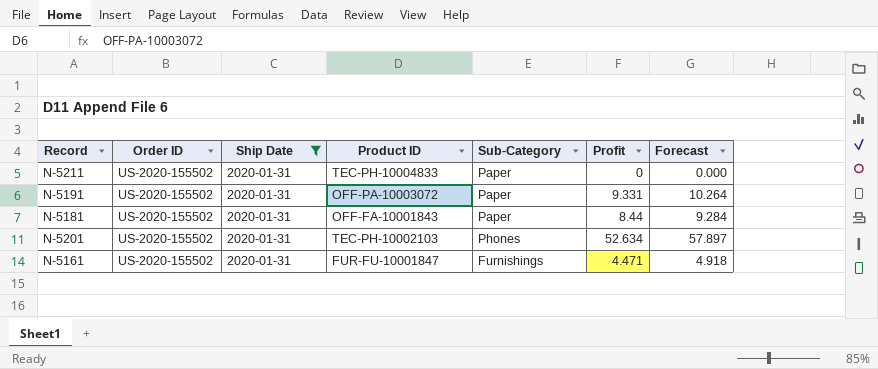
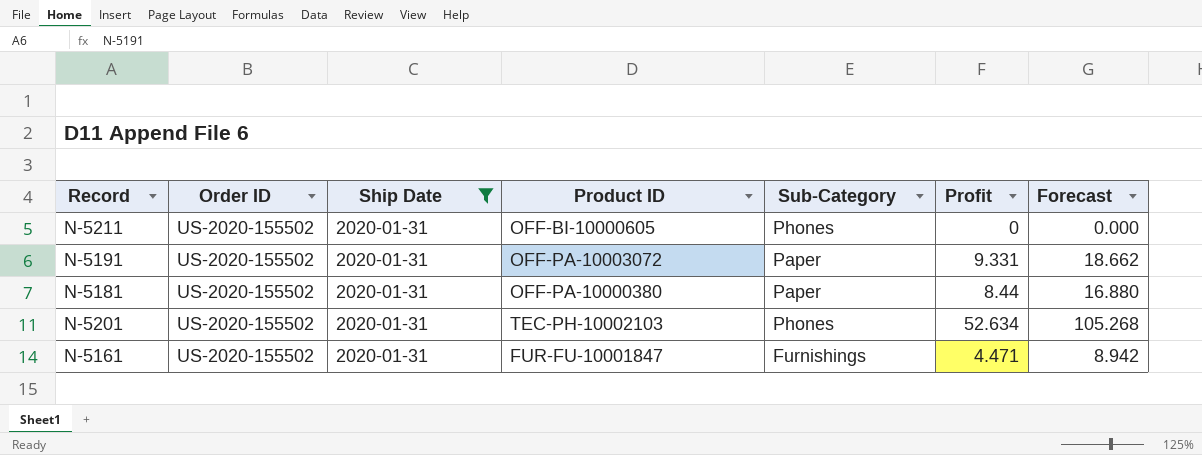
column Forecast | formula: [Profit] * 1.1 -> [Profit] * 2
N-5211 | Product ID: TEC-PH-10004833 -> OFF-BI-10000605
N-5211 | Sub-Category: Paper -> Phones
N-5181 | Product ID: OFF-FA-10001843 -> OFF-PA-10000380

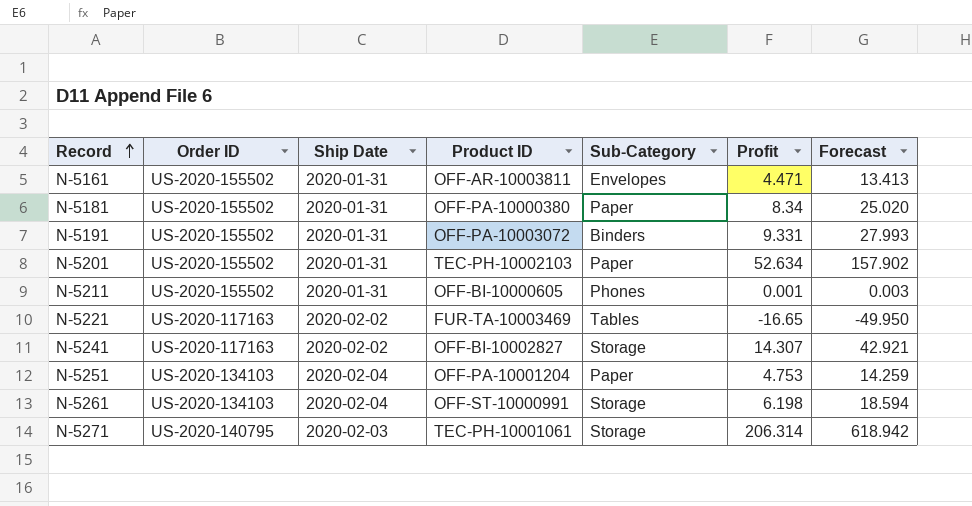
filter: Ship Date = 2020-01-31 -> none
row order: none -> Record ascending
column Forecast | formula: [Profit] * 2 -> [Profit] * 3
N-5161 | Product ID: FUR-FU-10001847 -> OFF-AR-10003811
N-5161 | Sub-Category: Furnishings -> Envelopes
N-5181 | Profit: 8.44 -> 8.34
N-5191 | Sub-Category: Paper -> Binders
N-5201 | Sub-Category: Phones -> Paper
N-5211 | Profit: 0 -> 0.001

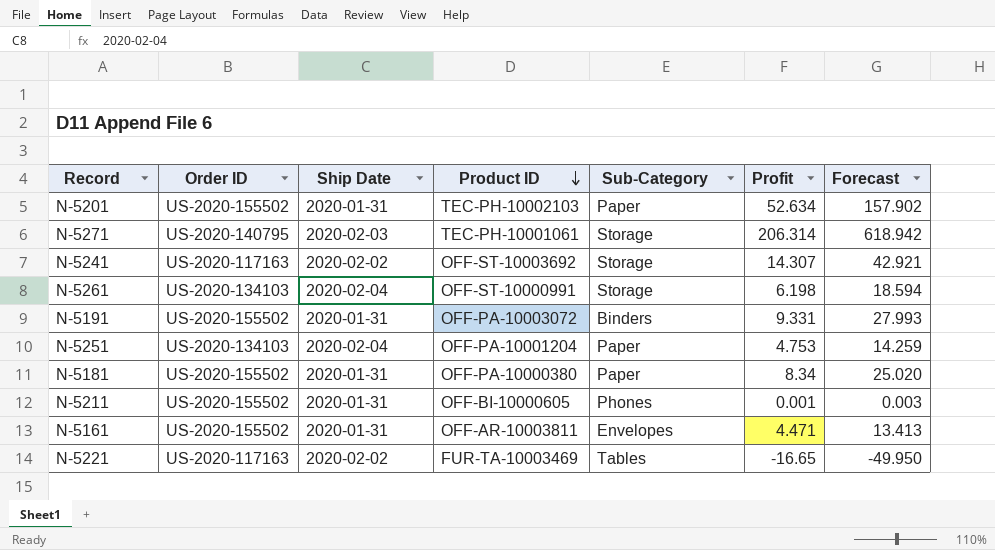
row order: Record ascending -> Product ID descending
N-5241 | Product ID: OFF-BI-10002827 -> OFF-ST-10003692

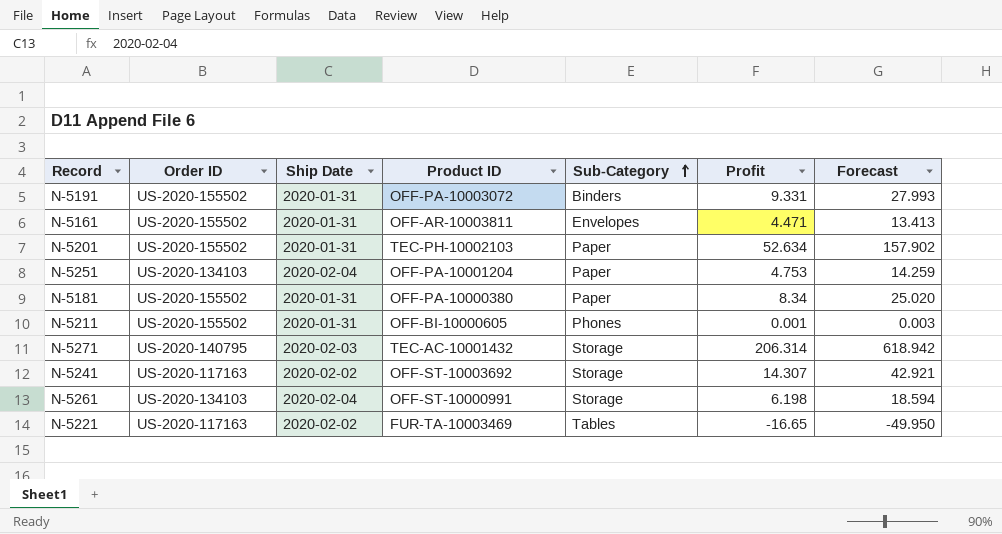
row order: Product ID descending -> Sub-Category ascending
N-5271 | Product ID: TEC-PH-10001061 -> TEC-AC-10001432

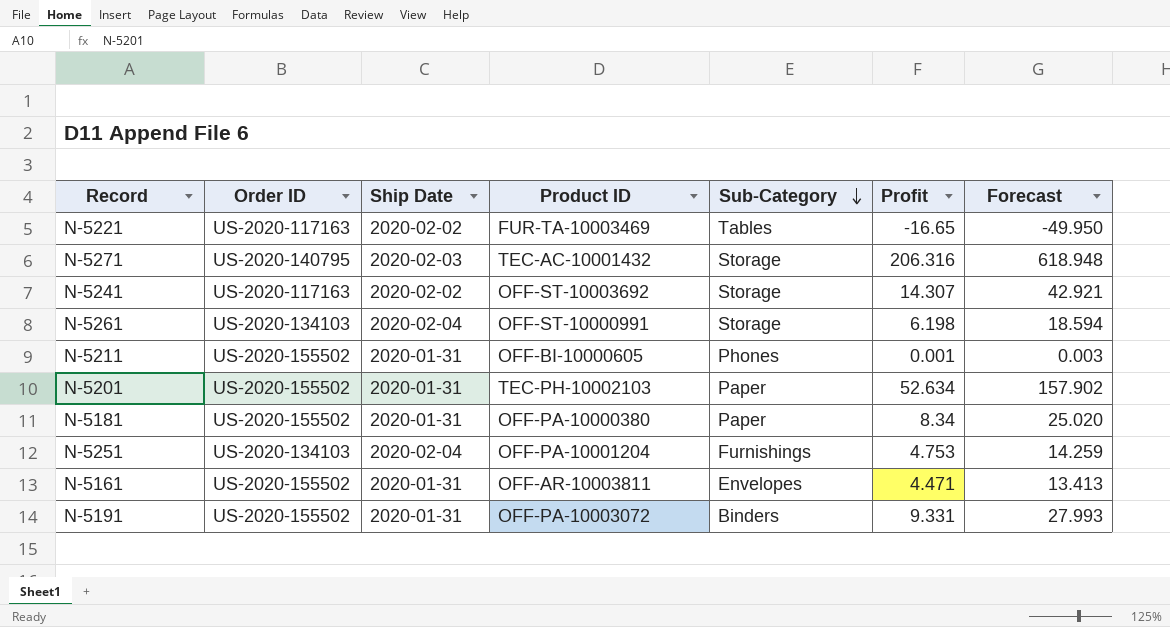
row order: Sub-Category ascending -> Sub-Category descending
N-5271 | Profit: 206.314 -> 206.316
N-5271 | Forecast: 618.942 -> 618.948
N-5251 | Sub-Category: Paper -> Furnishings

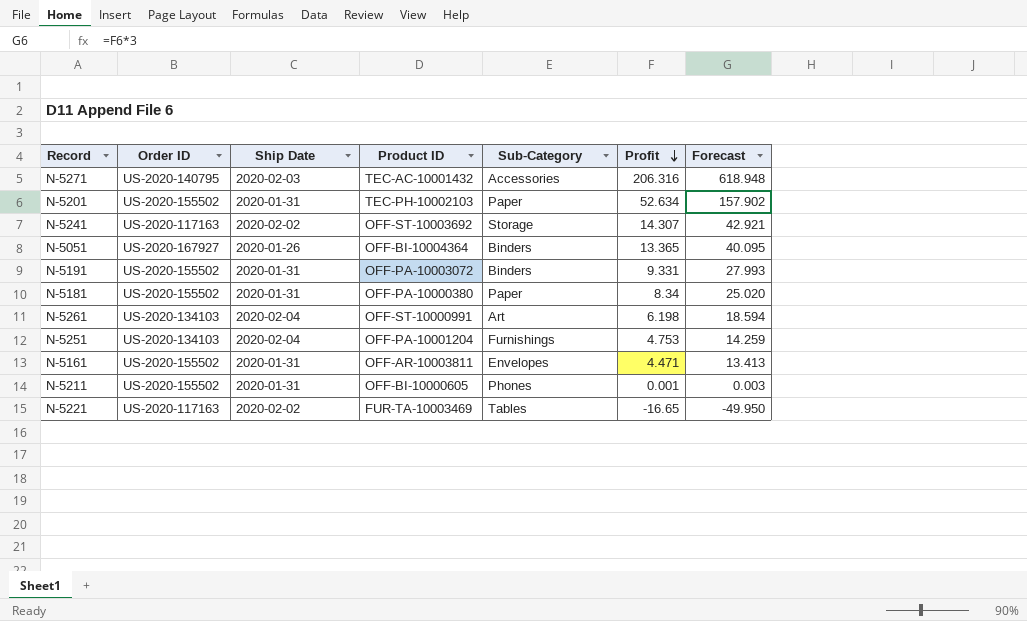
row order: Sub-Category descending -> Profit descending
N-5271 | Sub-Category: Storage -> Accessories
row N-5051: none -> US-2020-167927 | 2020-01-26 | OFF-BI-10004364 | Binders | 13.365 | 40.095
N-5261 | Sub-Category: Storage -> Art

